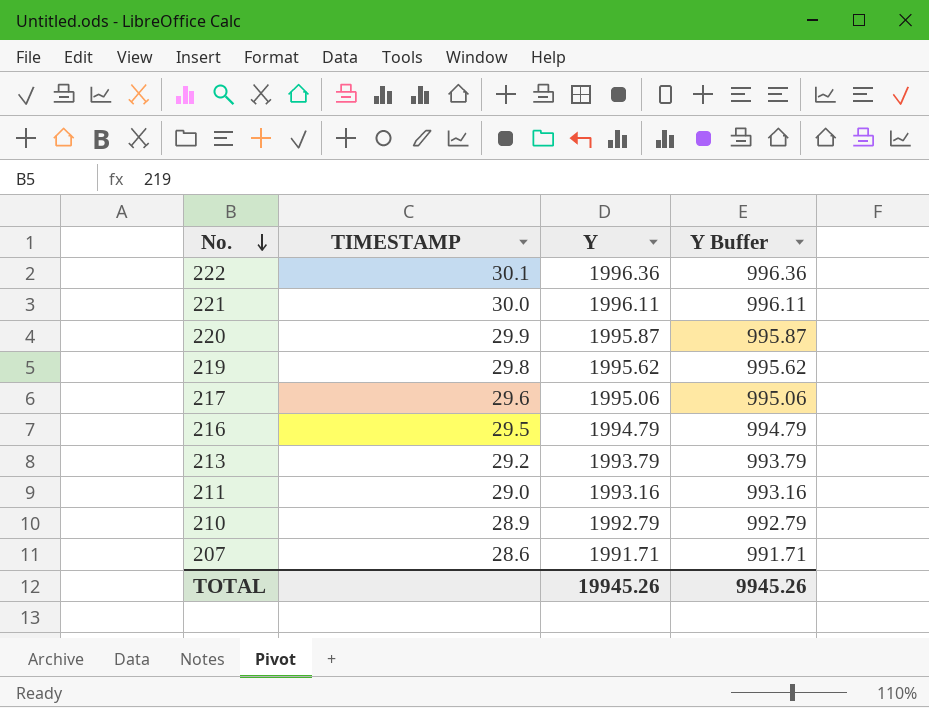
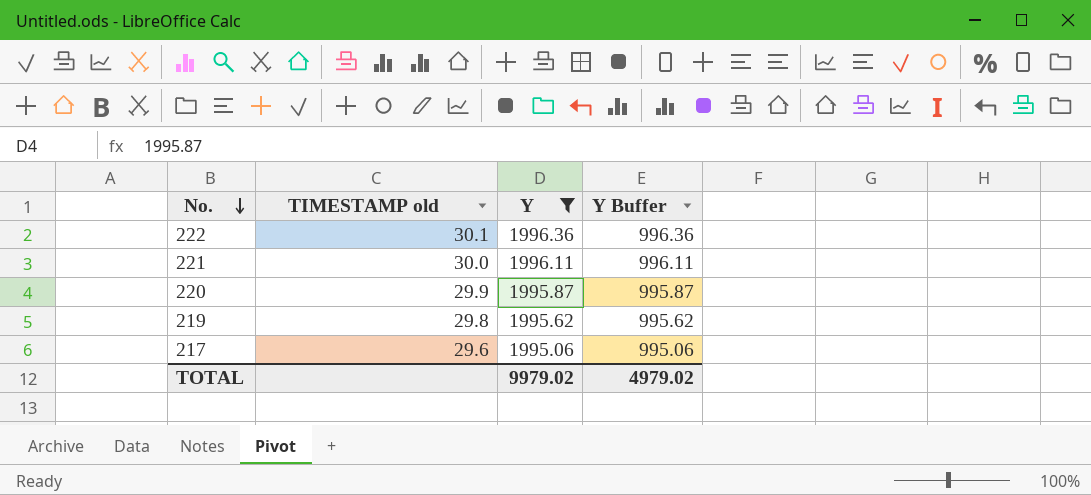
filter: none -> Y >= 1995.06
column name: TIMESTAMP -> TIMESTAMP old
TOTAL | Y: 19945.26 -> 9979.02
TOTAL | Y Buffer: 9945.26 -> 4979.02

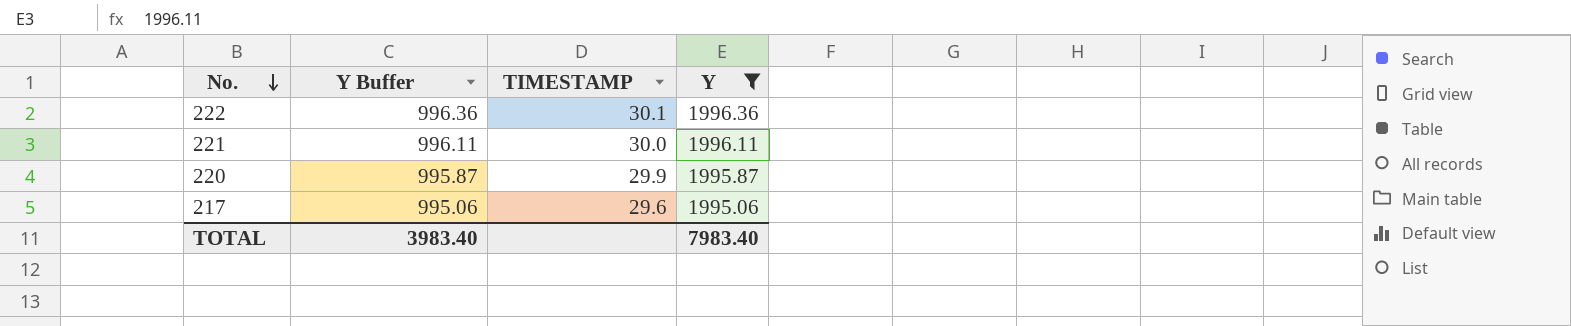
column Y Buffer | position: 4 -> 2
column name: TIMESTAMP old -> TIMESTAMP
row 219: 29.8 | 1995.62 | 995.62 -> none
TOTAL | Y Buffer: 4979.02 -> 3983.40
TOTAL | Y: 9979.02 -> 7983.40

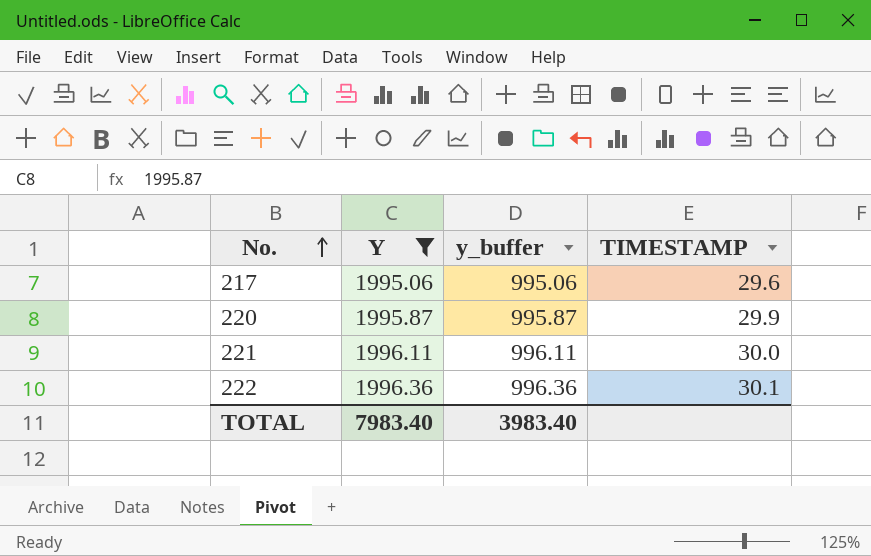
row order: No. descending -> No. ascending
column Y | position: 4 -> 2
column name: Y Buffer -> y_buffer

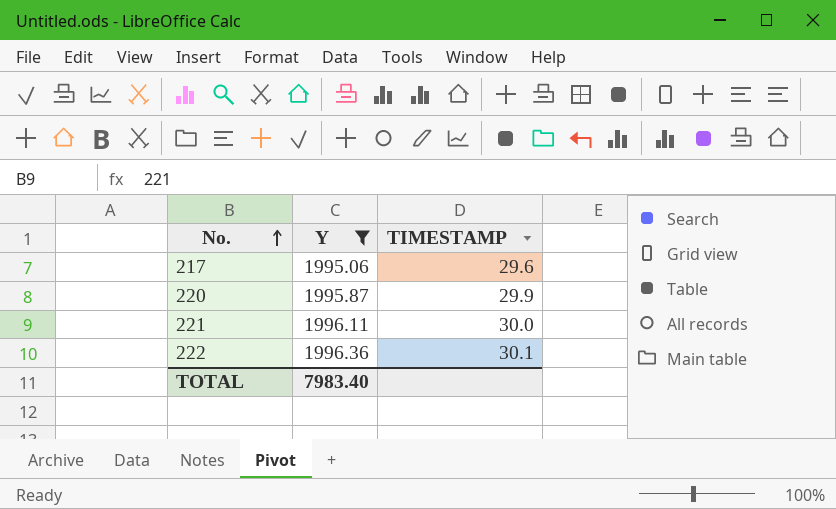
column y_buffer | formula: [Y] - 1000 -> none

